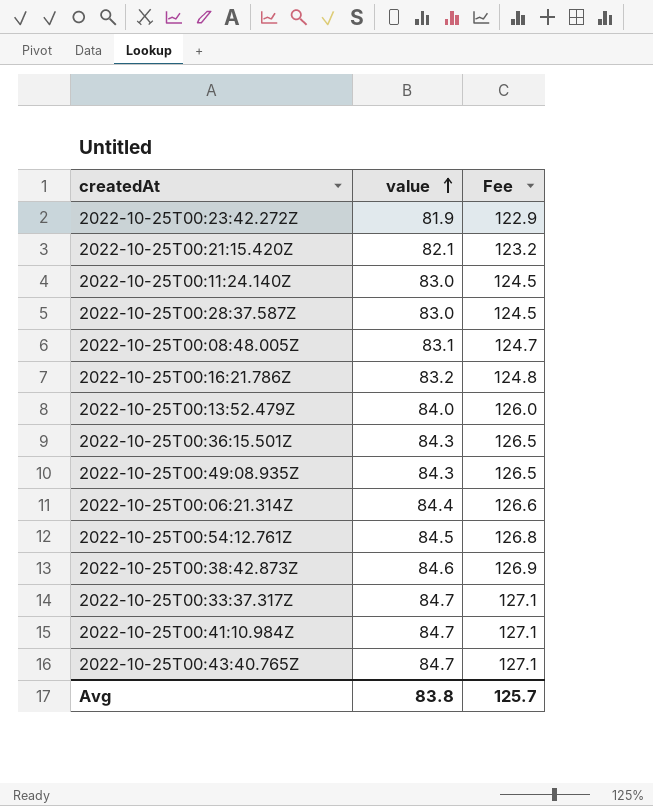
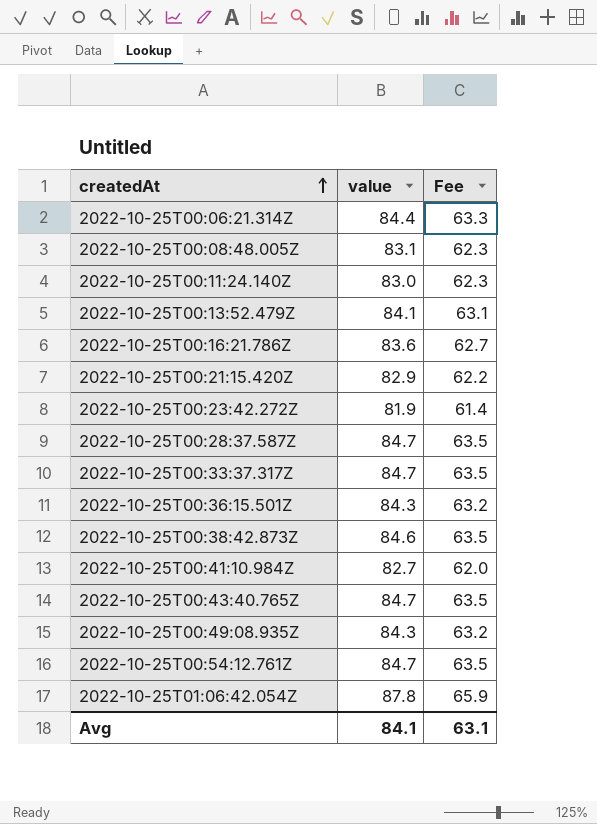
row order: value ascending -> createdAt ascending
column Fee | formula: [value] * 1.5 -> [value] * 0.75
2022-10-25T00:13:52.479Z | value: 84.0 -> 84.1
2022-10-25T00:16:21.786Z | value: 83.2 -> 83.6
2022-10-25T00:21:15.420Z | value: 82.1 -> 82.9
2022-10-25T00:28:37.587Z | value: 83.0 -> 84.7
2022-10-25T00:41:10.984Z | value: 84.7 -> 82.7
2022-10-25T00:54:12.761Z | value: 84.5 -> 84.7
row 2022-10-25T01:06:42.054Z: none -> 87.8 | 65.9
Avg | value: 83.8 -> 84.1
Avg | Fee: 125.7 -> 63.1

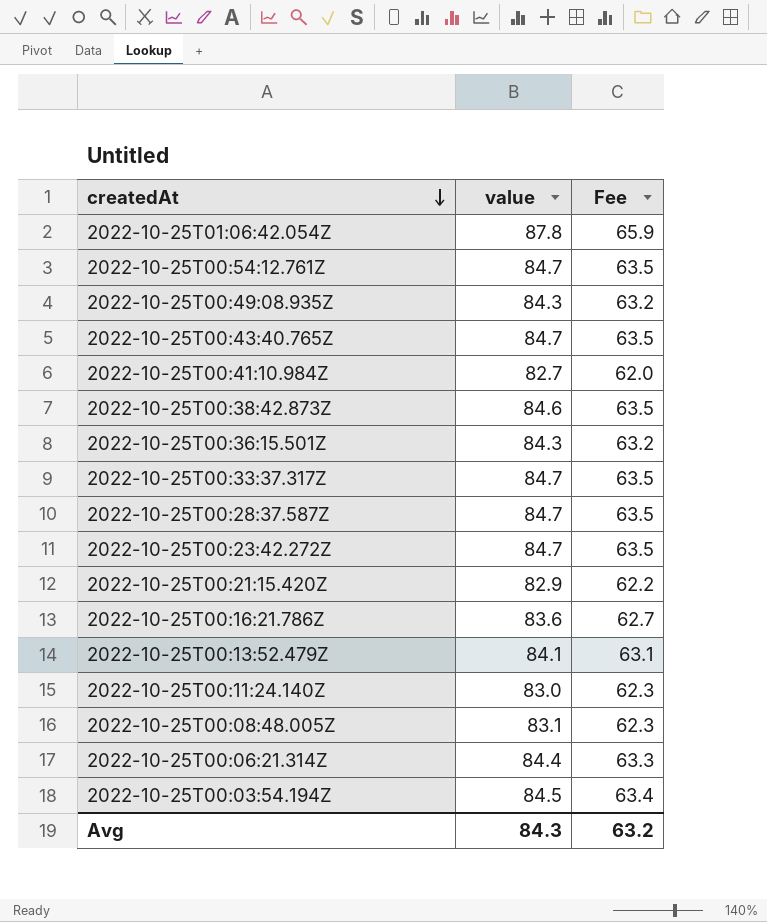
row order: createdAt ascending -> createdAt descending
2022-10-25T00:23:42.272Z | value: 81.9 -> 84.7
2022-10-25T00:23:42.272Z | Fee: 61.4 -> 63.5
row 2022-10-25T00:03:54.194Z: none -> 84.5 | 63.4
Avg | value: 84.1 -> 84.3
Avg | Fee: 63.1 -> 63.2

